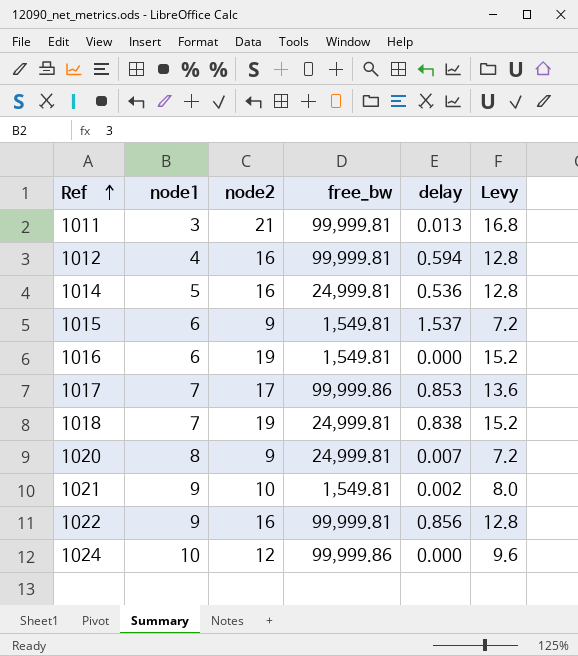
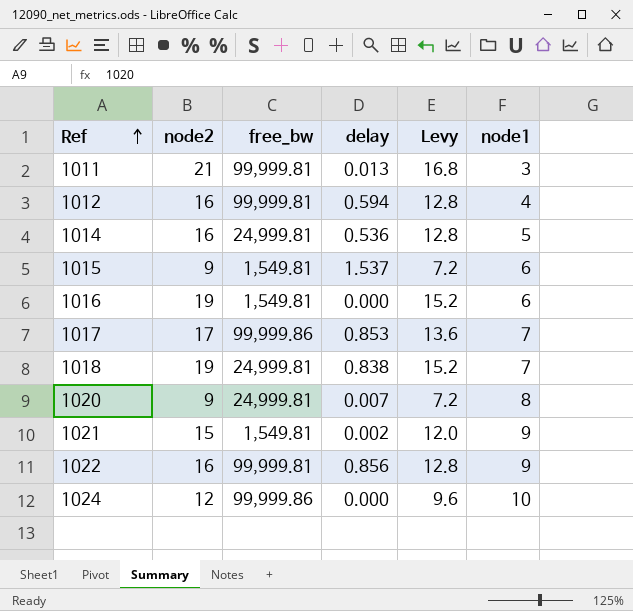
column node1 | position: 2 -> 6
1021 | node2: 10 -> 15
1021 | Levy: 8.0 -> 12.0

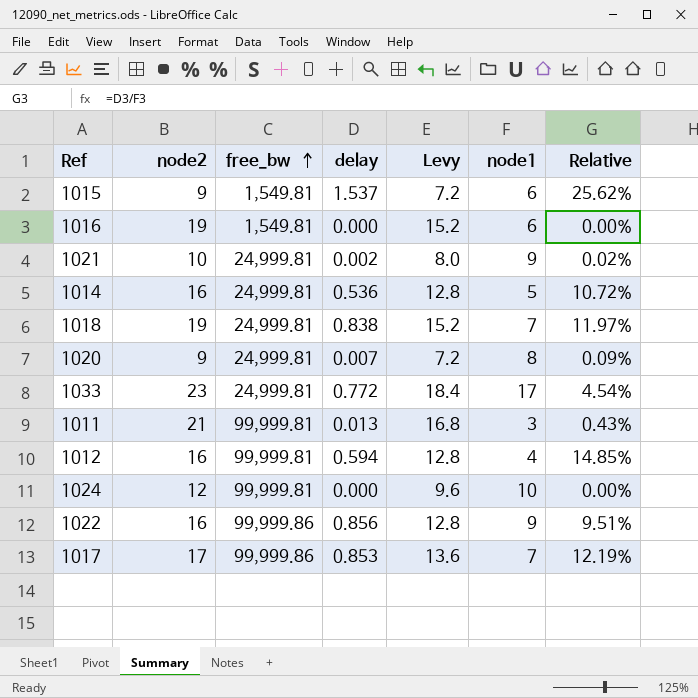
row order: Ref ascending -> free_bw ascending
column Relative | formula: none -> [delay] / [node1]
1021 | node2: 15 -> 10
1021 | free_bw: 1,549.81 -> 24,999.81
1021 | Levy: 12.0 -> 8.0
row 1033: none -> 23 | 24,999.81 | 0.772 | 18.4 | 17 | 4.54%
1024 | free_bw: 99,999.86 -> 99,999.81
1022 | free_bw: 99,999.81 -> 99,999.86

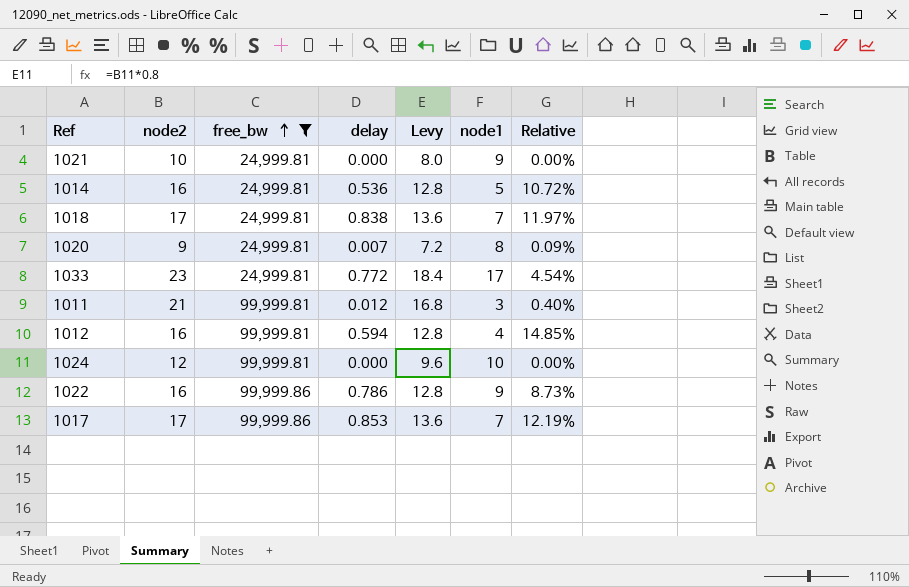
filter: none -> free_bw != 1,549.81
1021 | delay: 0.002 -> 0.000
1021 | Relative: 0.02% -> 0.00%
1018 | node2: 19 -> 17
1018 | Levy: 15.2 -> 13.6
1011 | delay: 0.013 -> 0.012
1011 | Relative: 0.43% -> 0.40%
1022 | delay: 0.856 -> 0.786
1022 | Relative: 9.51% -> 8.73%

